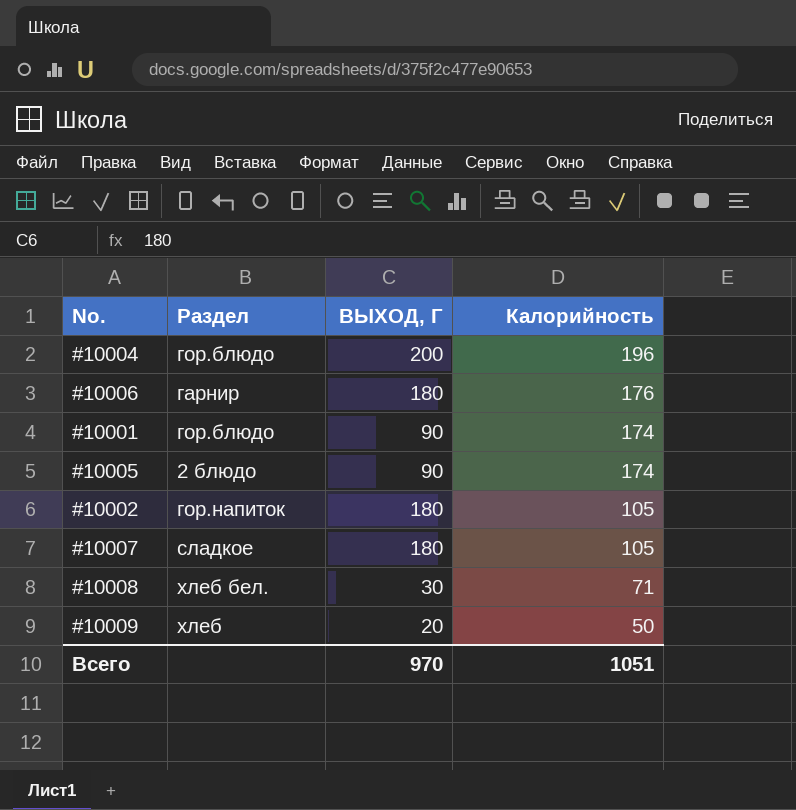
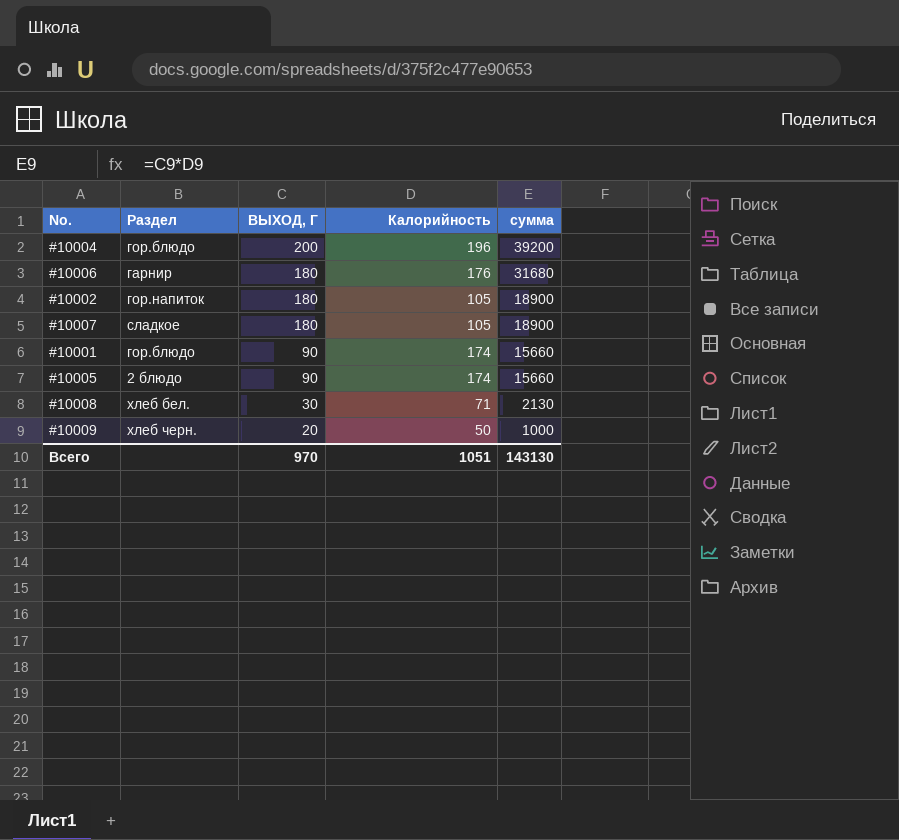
row order: Калорийность descending -> ВЫХОД, Г descending
column сумма | formula: none -> [ВЫХОД, Г] * [Калорийность]
#10009 | Раздел: хлеб -> хлеб черн.

